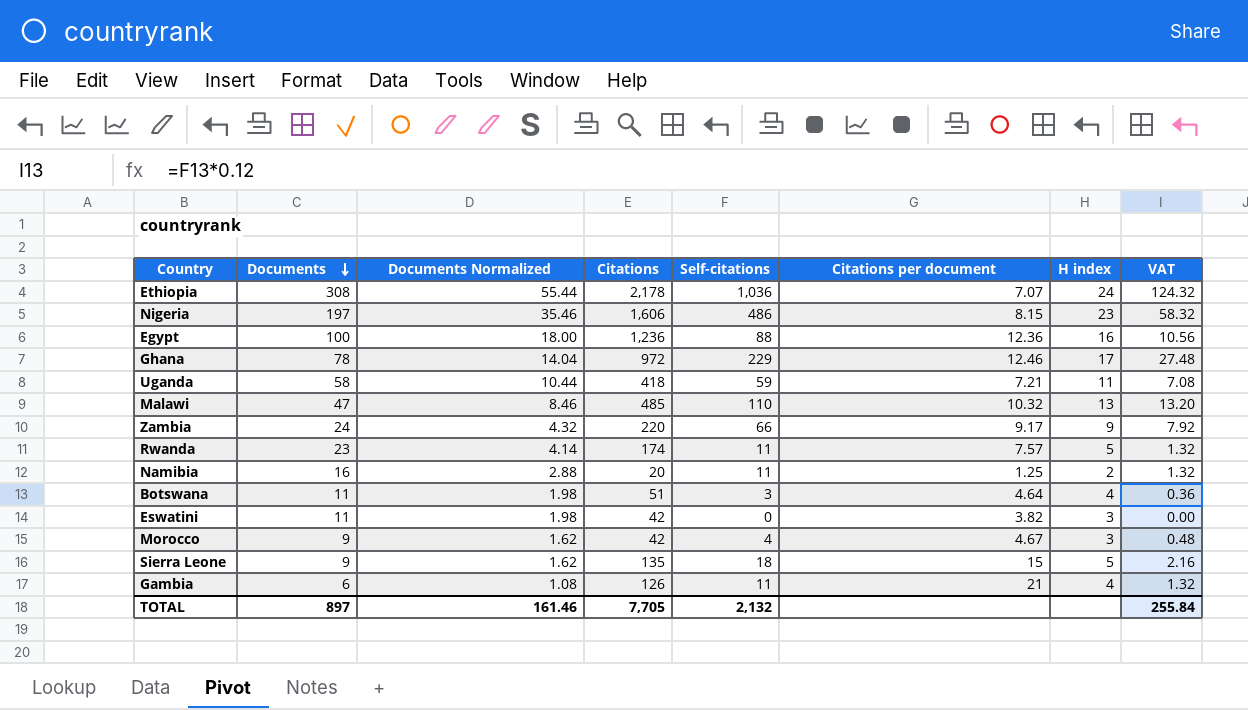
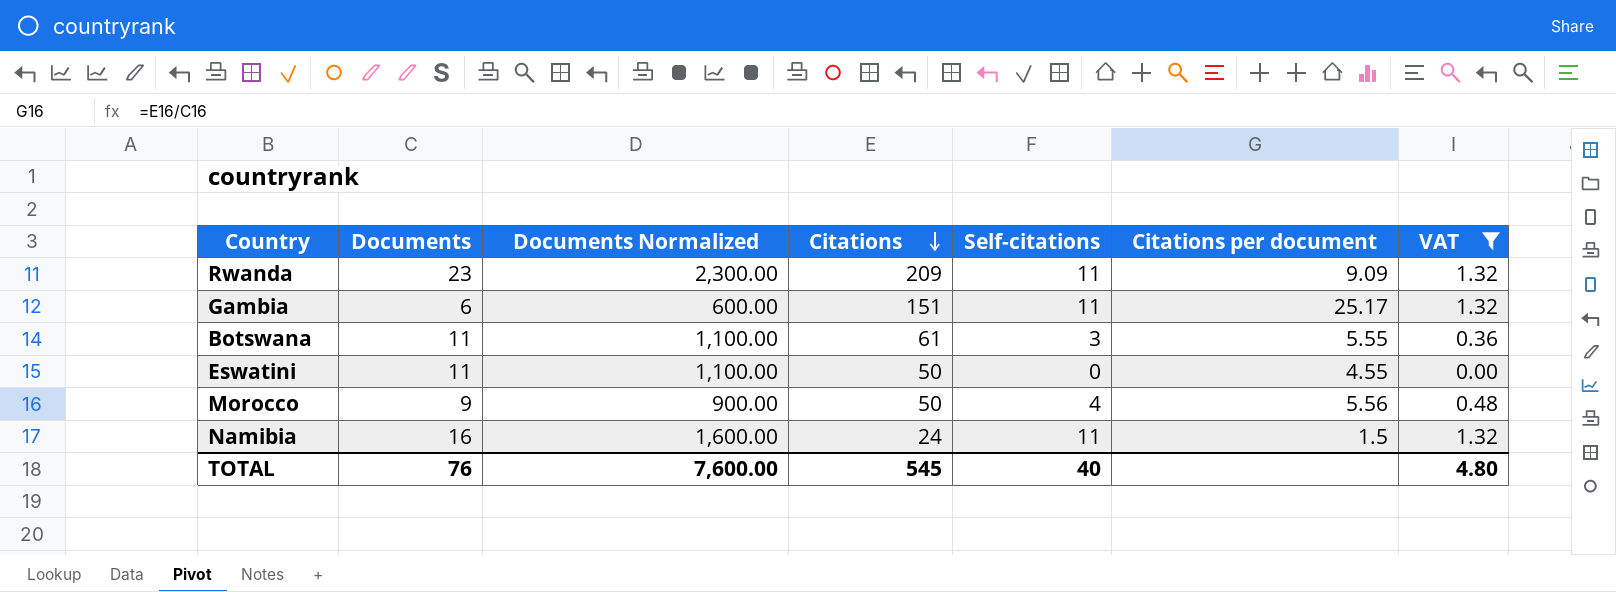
filter: none -> VAT <= 1.32
row order: Documents descending -> Citations descending
column H index | position: 7 -> none
column Documents Normalized | formula: [Documents] * 0.18 -> [Documents] * 100
Rwanda | Citations: 174 -> 209
Rwanda | Citations per document: 7.57 -> 9.09
Gambia | Citations: 126 -> 151
Gambia | Citations per document: 21 -> 25.17
Botswana | Citations: 51 -> 61
Botswana | Citations per document: 4.64 -> 5.55
Eswatini | Citations: 42 -> 50
Eswatini | Citations per document: 3.82 -> 4.55
Morocco | Citations: 42 -> 50
Morocco | Citations per document: 4.67 -> 5.56
Namibia | Citations: 20 -> 24
Namibia | Citations per document: 1.25 -> 1.5
TOTAL | Documents: 897 -> 76
TOTAL | Documents Normalized: 161.46 -> 7,600.00
TOTAL | Citations: 7,705 -> 545
TOTAL | Self-citations: 2,132 -> 40
TOTAL | VAT: 255.84 -> 4.80

